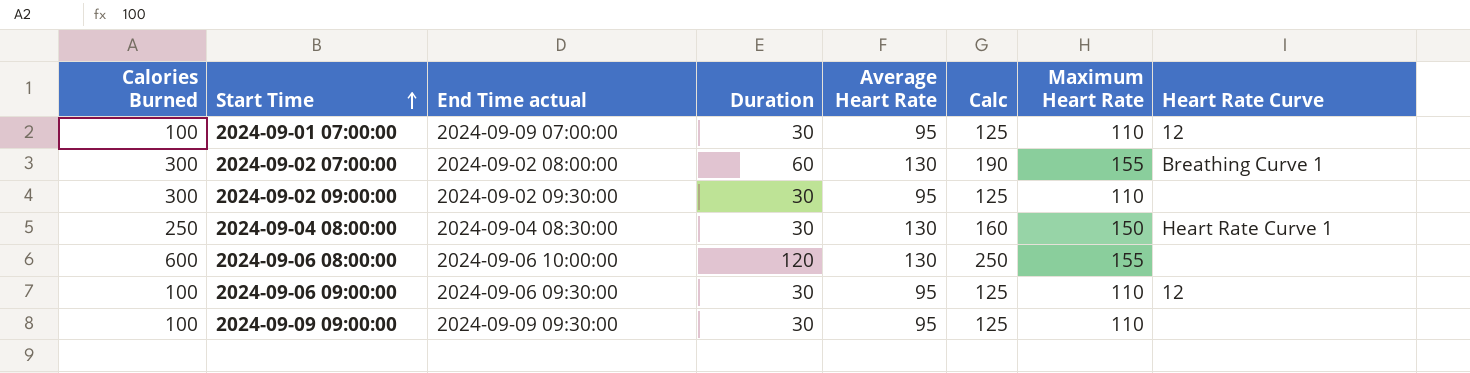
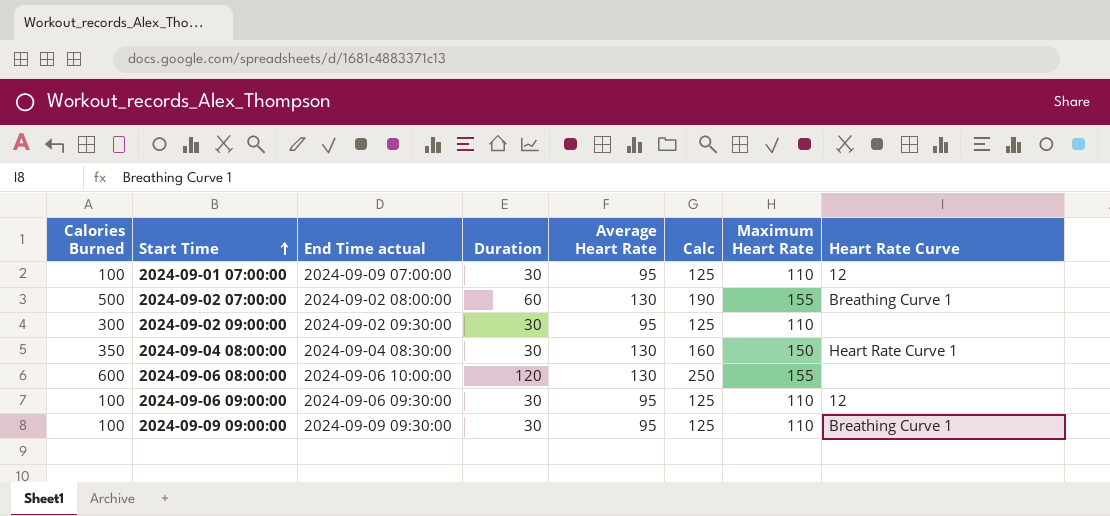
2024-09-02 07:00:00 | Calories Burned: 300 -> 500
2024-09-04 08:00:00 | Calories Burned: 250 -> 350
2024-09-09 09:00:00 | Heart Rate Curve: none -> Breathing Curve 1

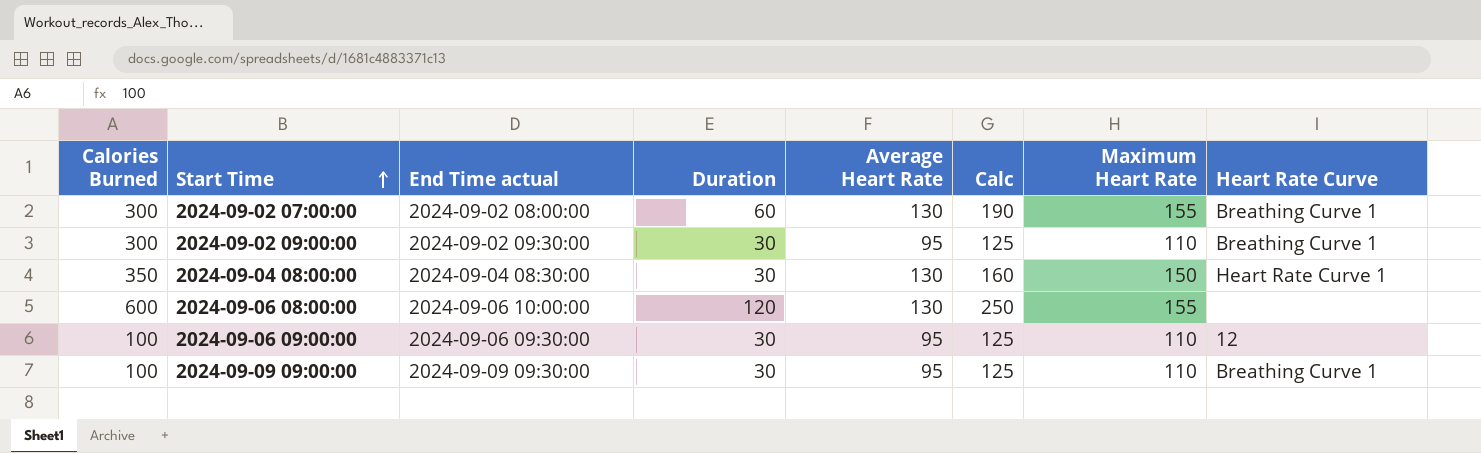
row 2024-09-01 07:00:00: 100 | 2024-09-09 07:00:00 | 30 | 95 | 125 | 110 | 12 -> none
2024-09-02 07:00:00 | Calories Burned: 500 -> 300
2024-09-02 09:00:00 | Heart Rate Curve: none -> Breathing Curve 1

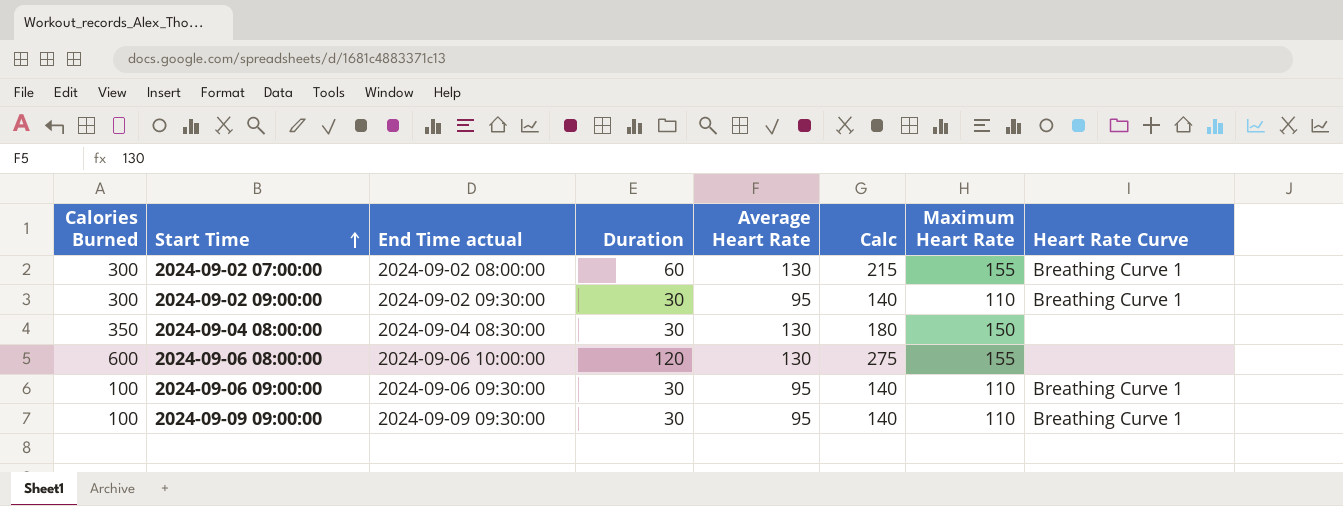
column Calc | formula: [Duration] + [Average Heart Rate] -> [Duration] + [Maximum Heart Rate]
2024-09-04 08:00:00 | Heart Rate Curve: Heart Rate Curve 1 -> none
2024-09-06 09:00:00 | Heart Rate Curve: 12 -> Breathing Curve 1

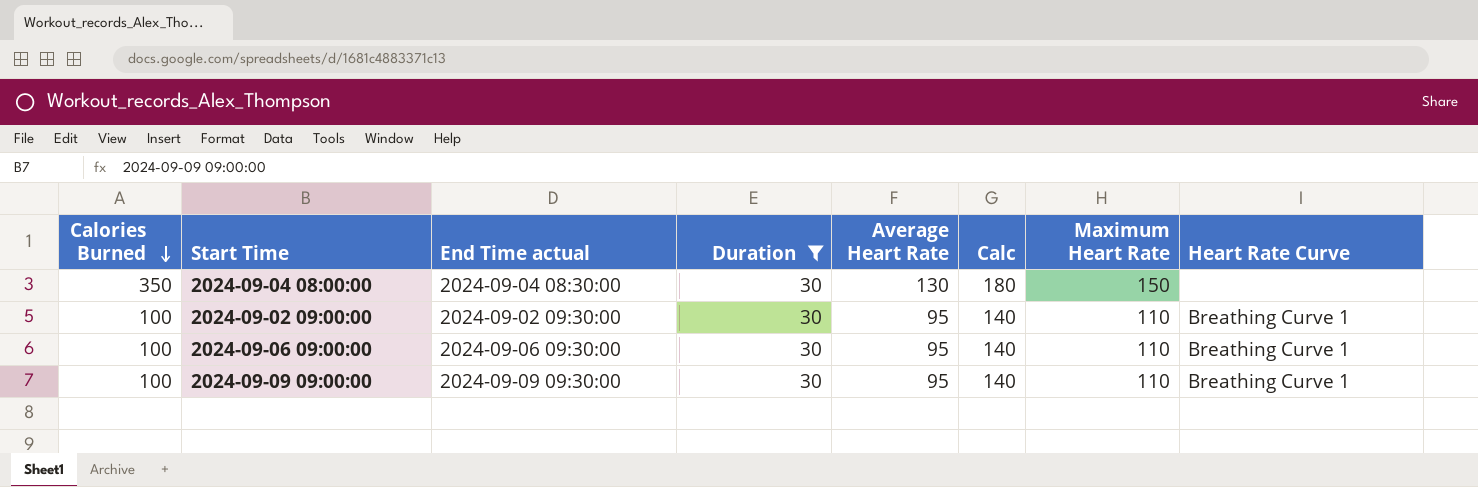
filter: none -> Duration = 30
row order: Start Time ascending -> Calories Burned descending
2024-09-02 09:00:00 | Calories Burned: 300 -> 100

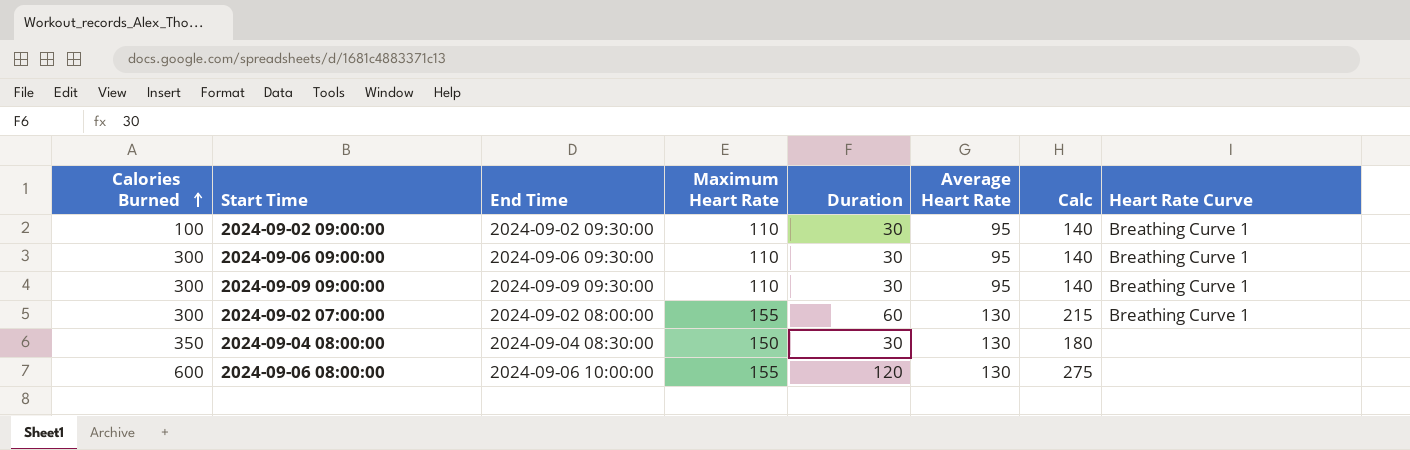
filter: Duration = 30 -> none
row order: Calories Burned descending -> Calories Burned ascending
column name: End Time actual -> End Time
column Maximum Heart Rate | position: 7 -> 4
2024-09-06 09:00:00 | Calories Burned: 100 -> 300
2024-09-09 09:00:00 | Calories Burned: 100 -> 300

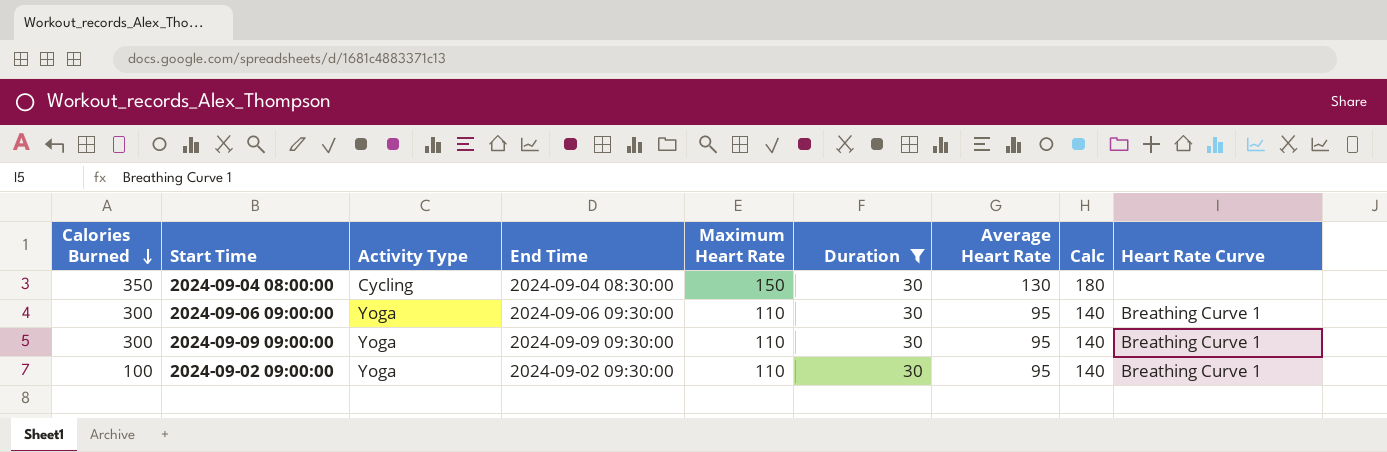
filter: none -> Duration = 30
row order: Calories Burned ascending -> Calories Burned descending
column Activity Type | position: none -> 3

